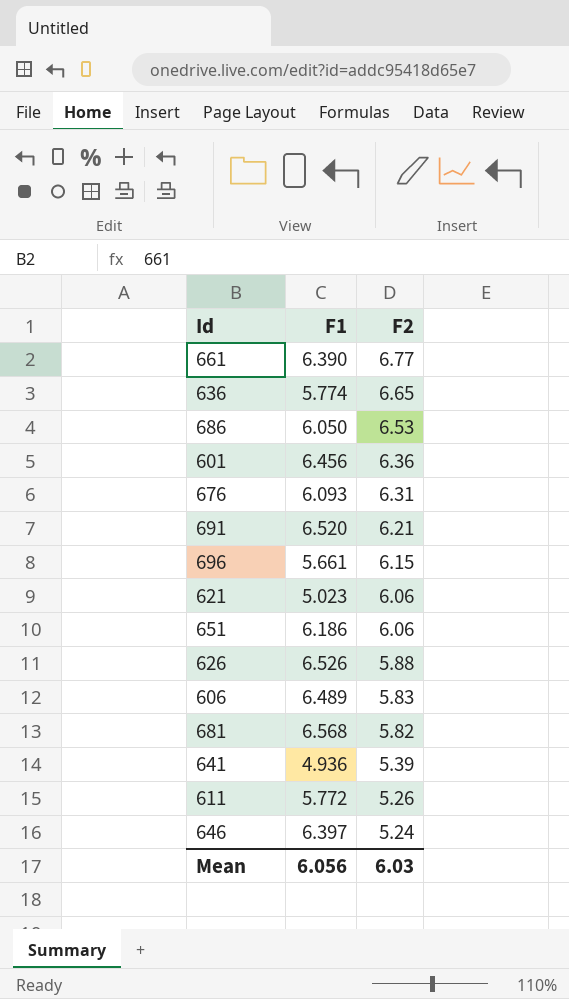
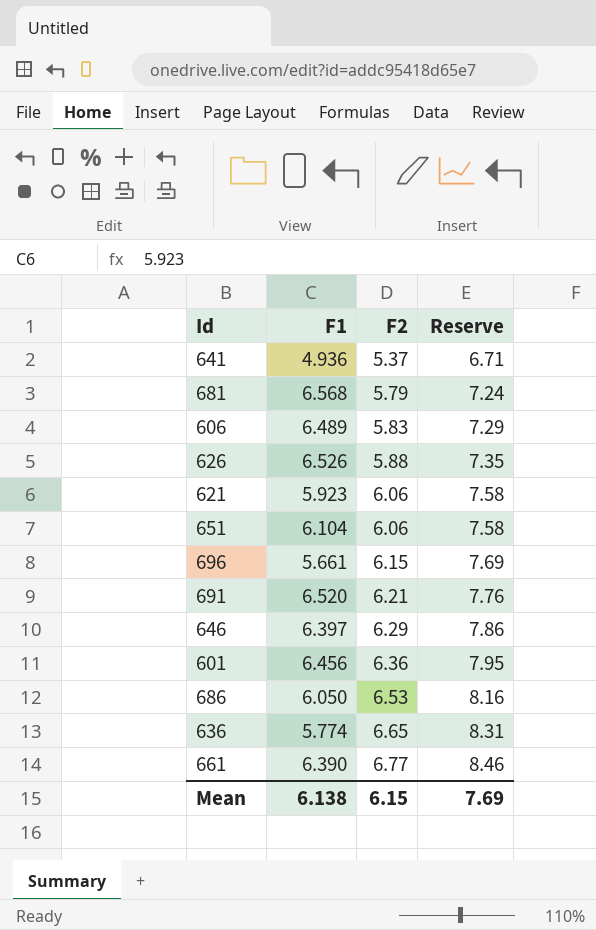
row order: F2 descending -> F2 ascending
column Reserve | formula: none -> [F2] * 1.25
row 676: 6.093 | 6.31 -> none
row 611: 5.772 | 5.26 -> none
641 | F2: 5.39 -> 5.37
681 | F2: 5.82 -> 5.79
621 | F1: 5.023 -> 5.923
651 | F1: 6.186 -> 6.104
646 | F2: 5.24 -> 6.29
Mean | F1: 6.056 -> 6.138
Mean | F2: 6.03 -> 6.15

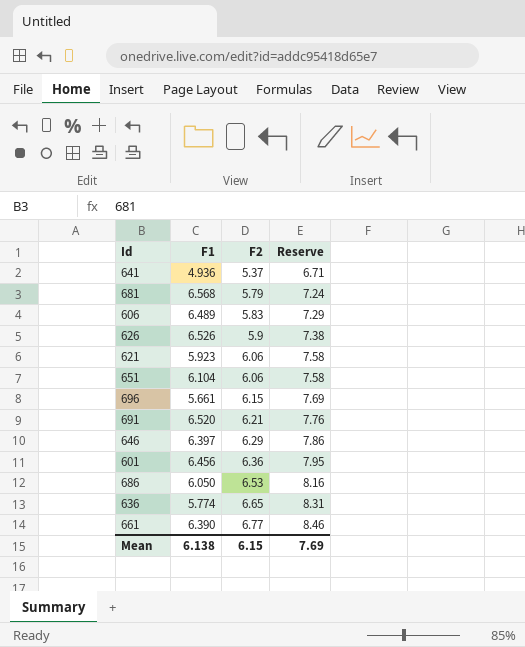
626 | F2: 5.88 -> 5.9
626 | Reserve: 7.35 -> 7.38

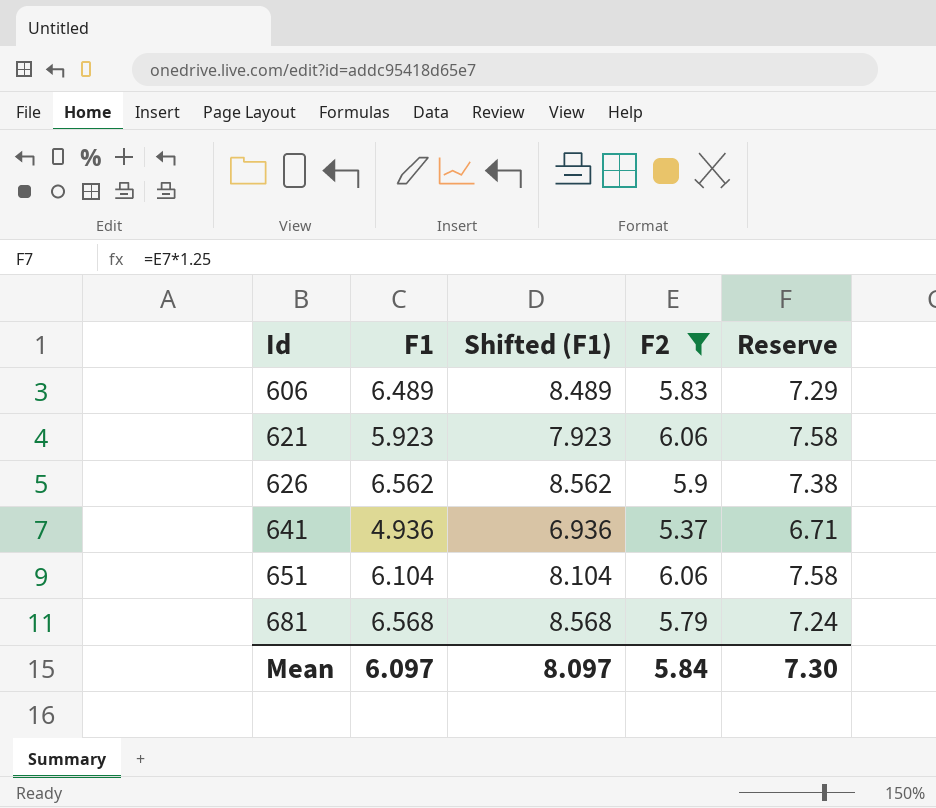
filter: none -> F2 <= 6.06
row order: F2 ascending -> Id ascending
column Shifted (F1) | formula: none -> [F1] + 2
626 | F1: 6.526 -> 6.562
Mean | F1: 6.138 -> 6.097
Mean | F2: 6.15 -> 5.84
Mean | Reserve: 7.69 -> 7.30

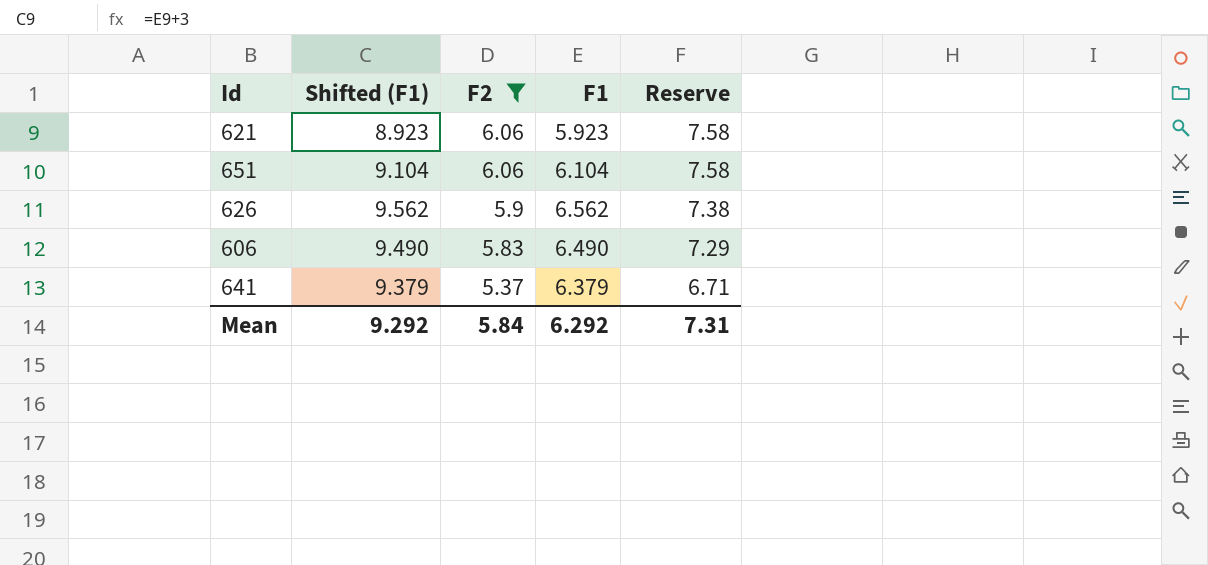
row order: Id ascending -> F2 descending
column Shifted (F1) | formula: [F1] + 2 -> [F1] + 3
column F1 | position: 2 -> 4
row 681: 6.568 | 8.568 | 5.79 | 7.24 -> none
606 | F1: 6.489 -> 6.490
641 | F1: 4.936 -> 6.379
Mean | Shifted (F1): 8.097 -> 9.292
Mean | F1: 6.097 -> 6.292
Mean | Reserve: 7.30 -> 7.31

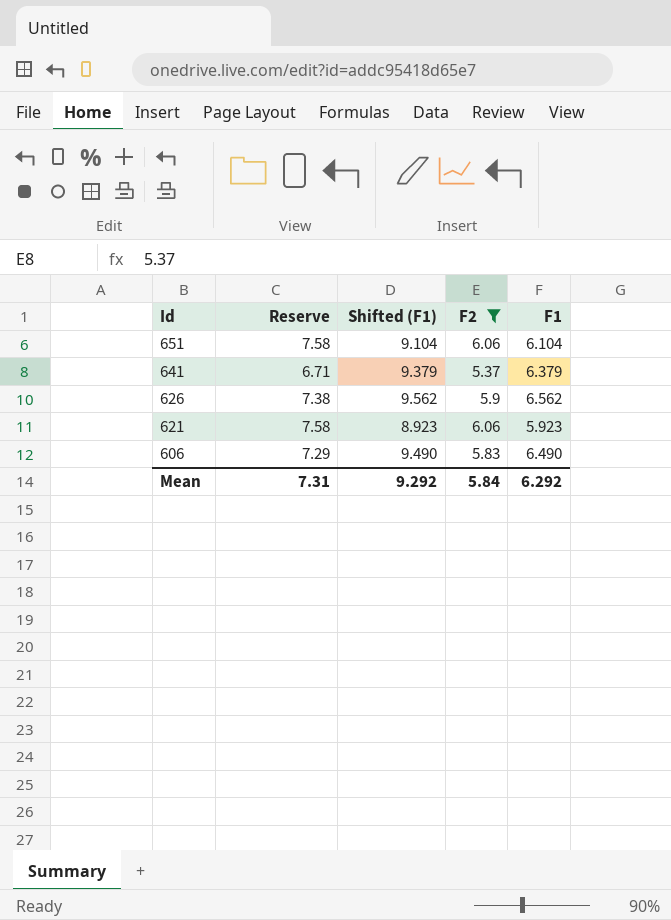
row order: F2 descending -> Id descending
column Reserve | position: 5 -> 2

